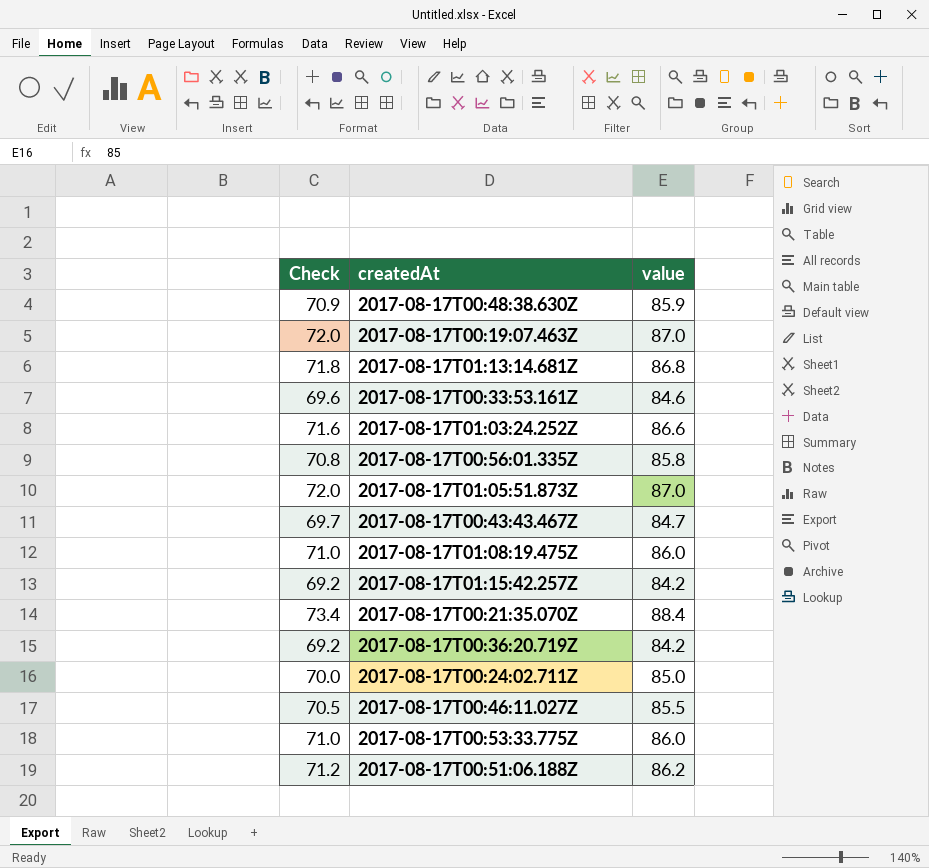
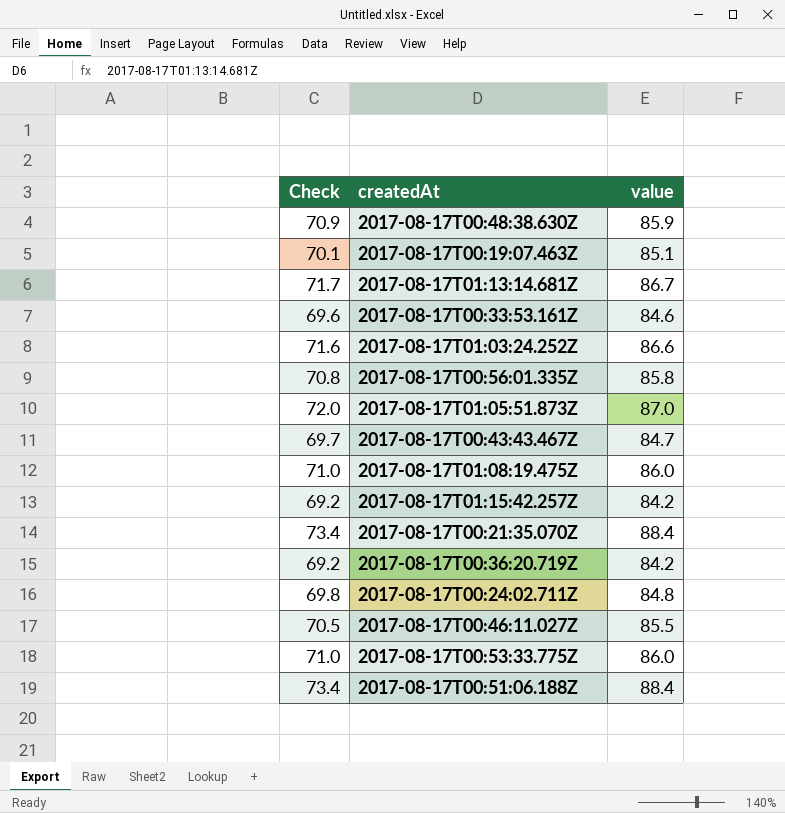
2017-08-17T00:19:07.463Z | Check: 72.0 -> 70.1
2017-08-17T00:19:07.463Z | value: 87.0 -> 85.1
2017-08-17T01:13:14.681Z | Check: 71.8 -> 71.7
2017-08-17T01:13:14.681Z | value: 86.8 -> 86.7
2017-08-17T00:24:02.711Z | Check: 70.0 -> 69.8
2017-08-17T00:24:02.711Z | value: 85.0 -> 84.8
2017-08-17T00:51:06.188Z | Check: 71.2 -> 73.4
2017-08-17T00:51:06.188Z | value: 86.2 -> 88.4

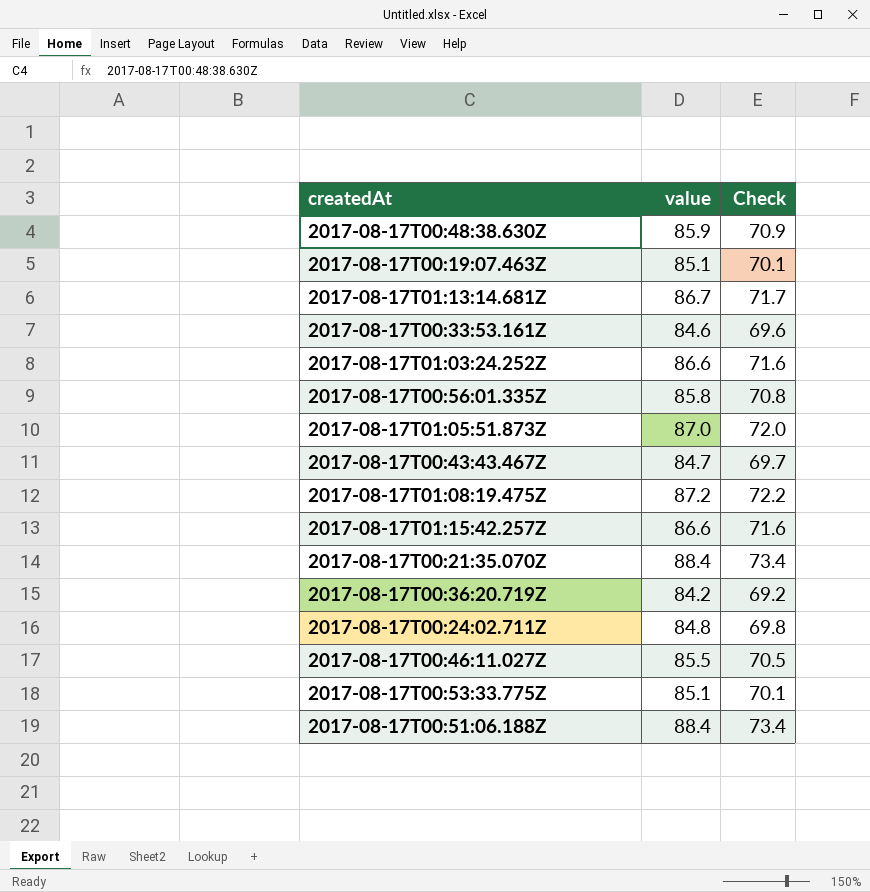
column Check | position: 1 -> 3
2017-08-17T01:08:19.475Z | value: 86.0 -> 87.2
2017-08-17T01:08:19.475Z | Check: 71.0 -> 72.2
2017-08-17T01:15:42.257Z | value: 84.2 -> 86.6
2017-08-17T01:15:42.257Z | Check: 69.2 -> 71.6
2017-08-17T00:53:33.775Z | value: 86.0 -> 85.1
2017-08-17T00:53:33.775Z | Check: 71.0 -> 70.1

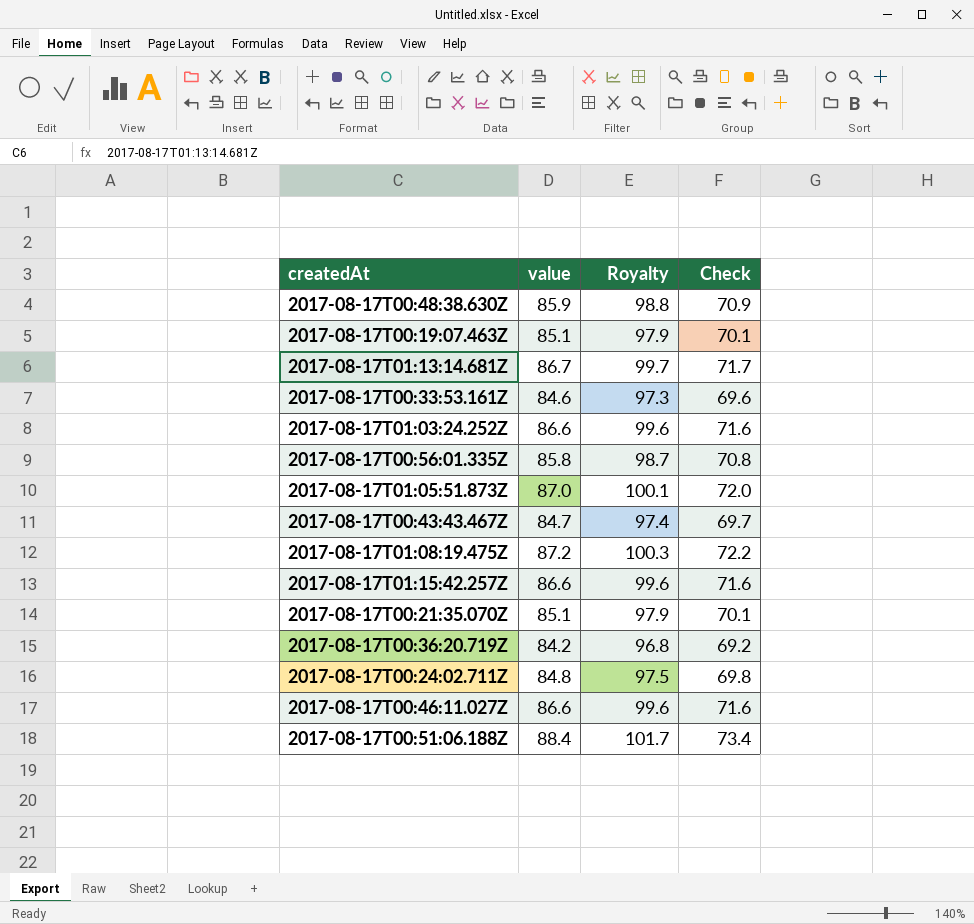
column Royalty | formula: none -> [value] * 1.15
row 2017-08-17T00:53:33.775Z: 85.1 | 70.1 -> none
2017-08-17T00:21:35.070Z | value: 88.4 -> 85.1
2017-08-17T00:21:35.070Z | Check: 73.4 -> 70.1
2017-08-17T00:46:11.027Z | value: 85.5 -> 86.6
2017-08-17T00:46:11.027Z | Check: 70.5 -> 71.6

